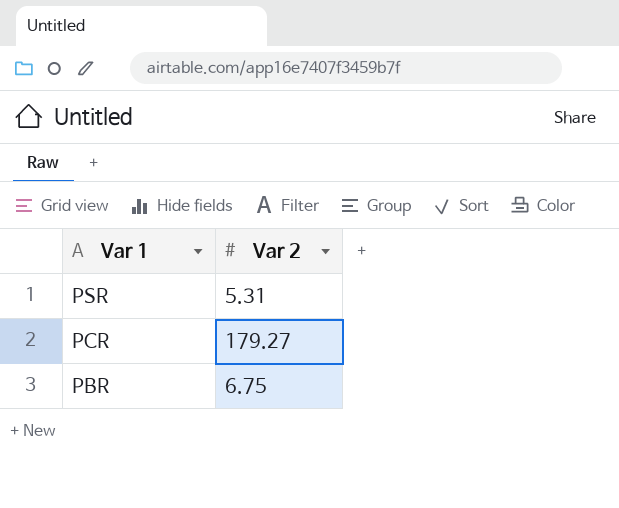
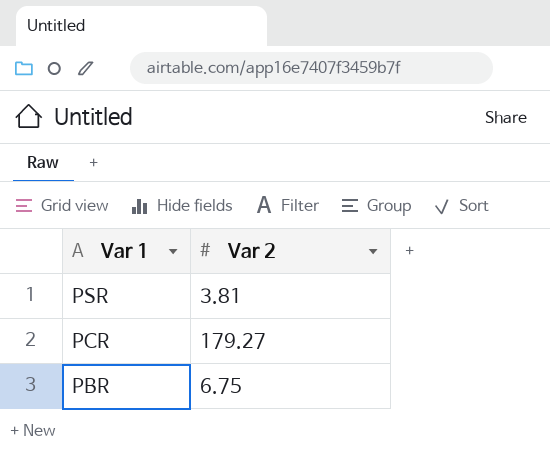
PSR | Var 2: 5.31 -> 3.81

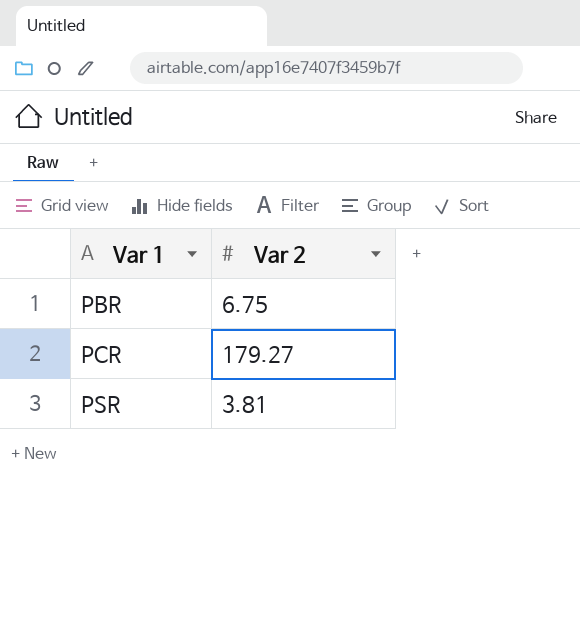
row order: Var 1 descending -> Var 1 ascending

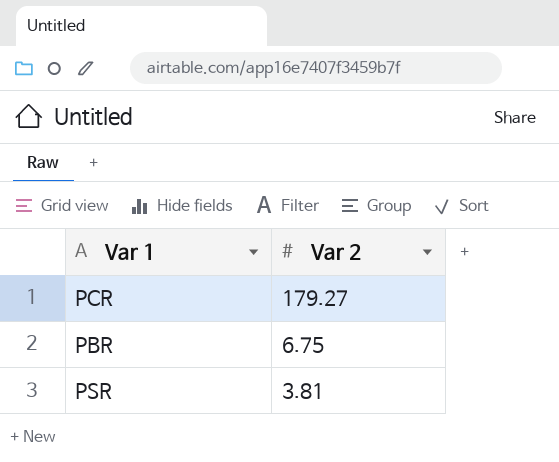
row order: Var 1 ascending -> Var 2 descending

